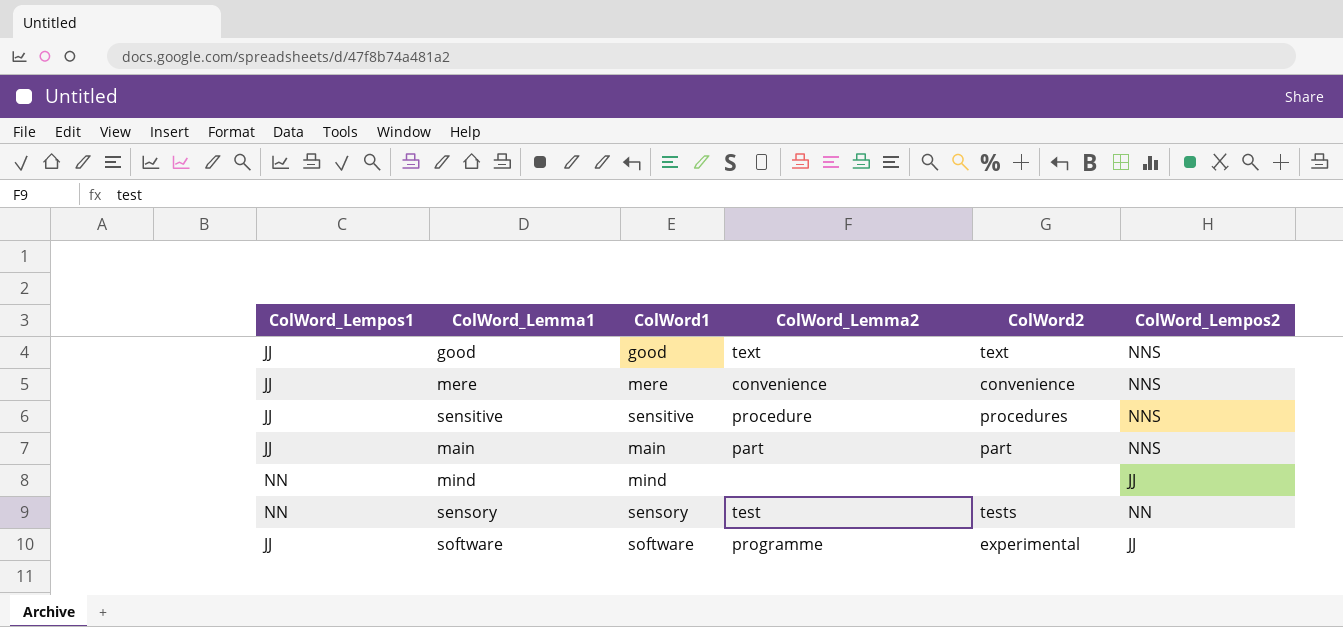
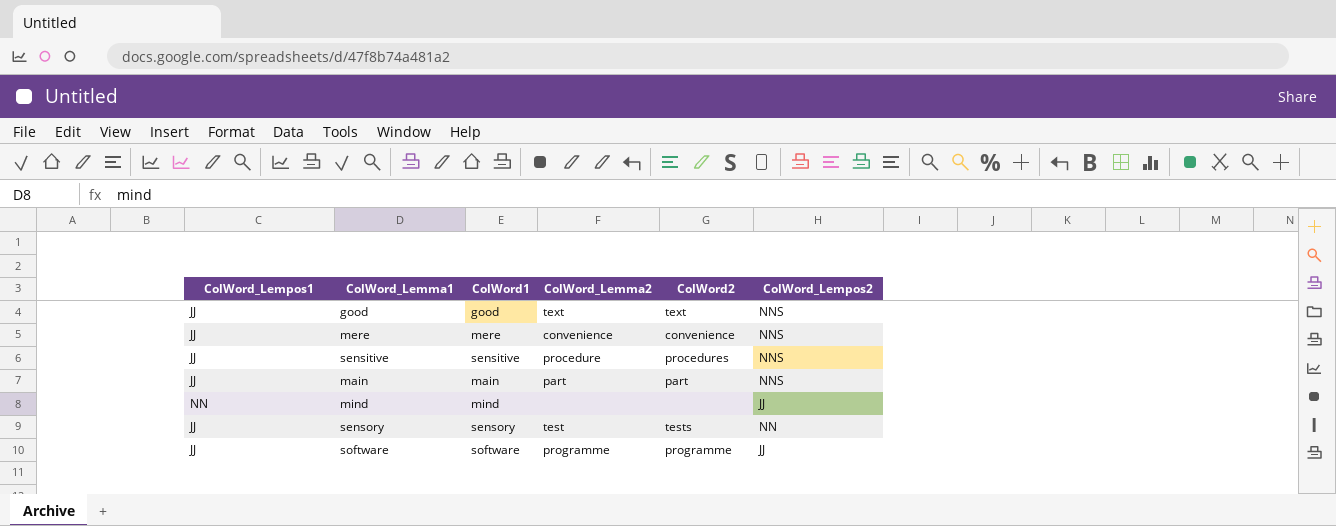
sensory | ColWord_Lempos1: NN -> JJ
software | ColWord2: experimental -> programme

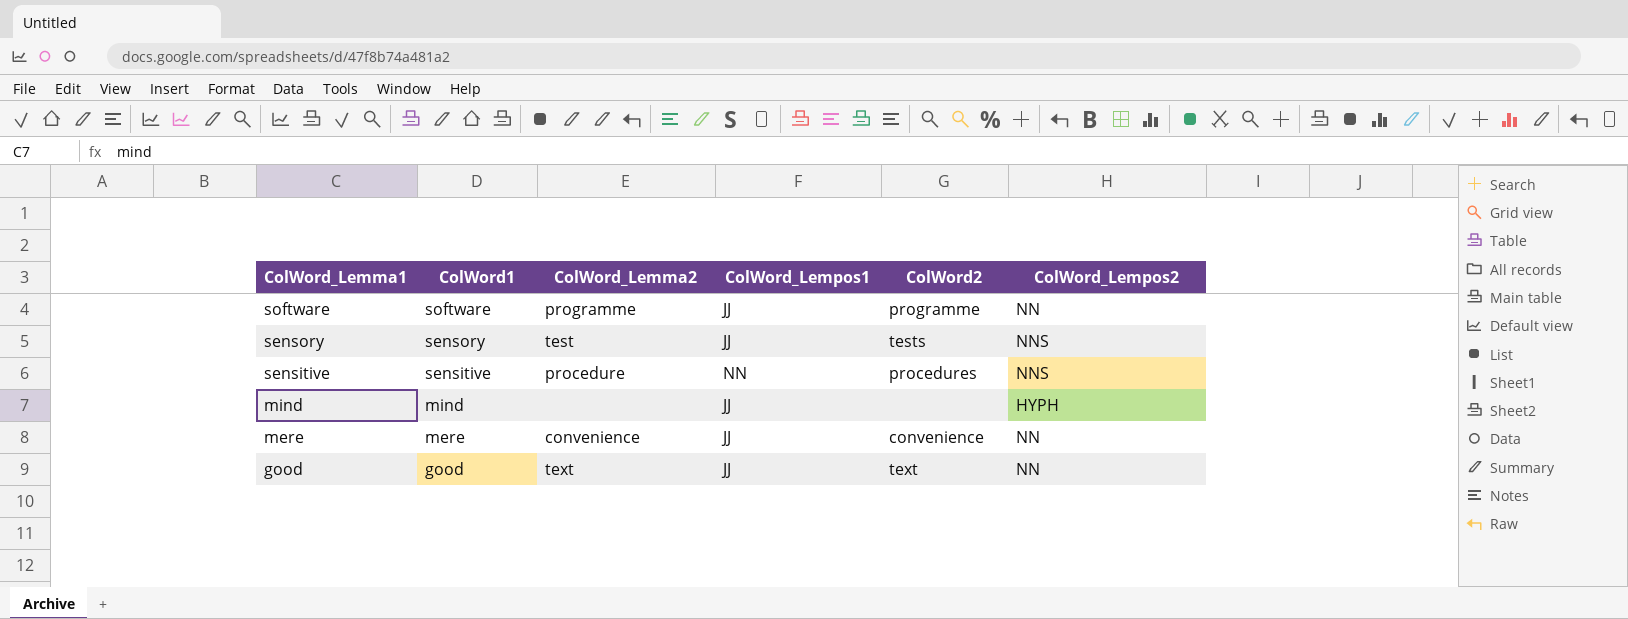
row order: none -> ColWord_Lemma1 descending
column ColWord_Lempos1 | position: 1 -> 4
row main: JJ | main | part | part | NNS -> none
software | ColWord_Lempos2: JJ -> NN
sensory | ColWord_Lempos2: NN -> NNS
sensitive | ColWord_Lempos1: JJ -> NN
mind | ColWord_Lempos1: NN -> JJ
mind | ColWord_Lempos2: JJ -> HYPH
mere | ColWord_Lempos2: NNS -> NN
good | ColWord_Lempos2: NNS -> NN

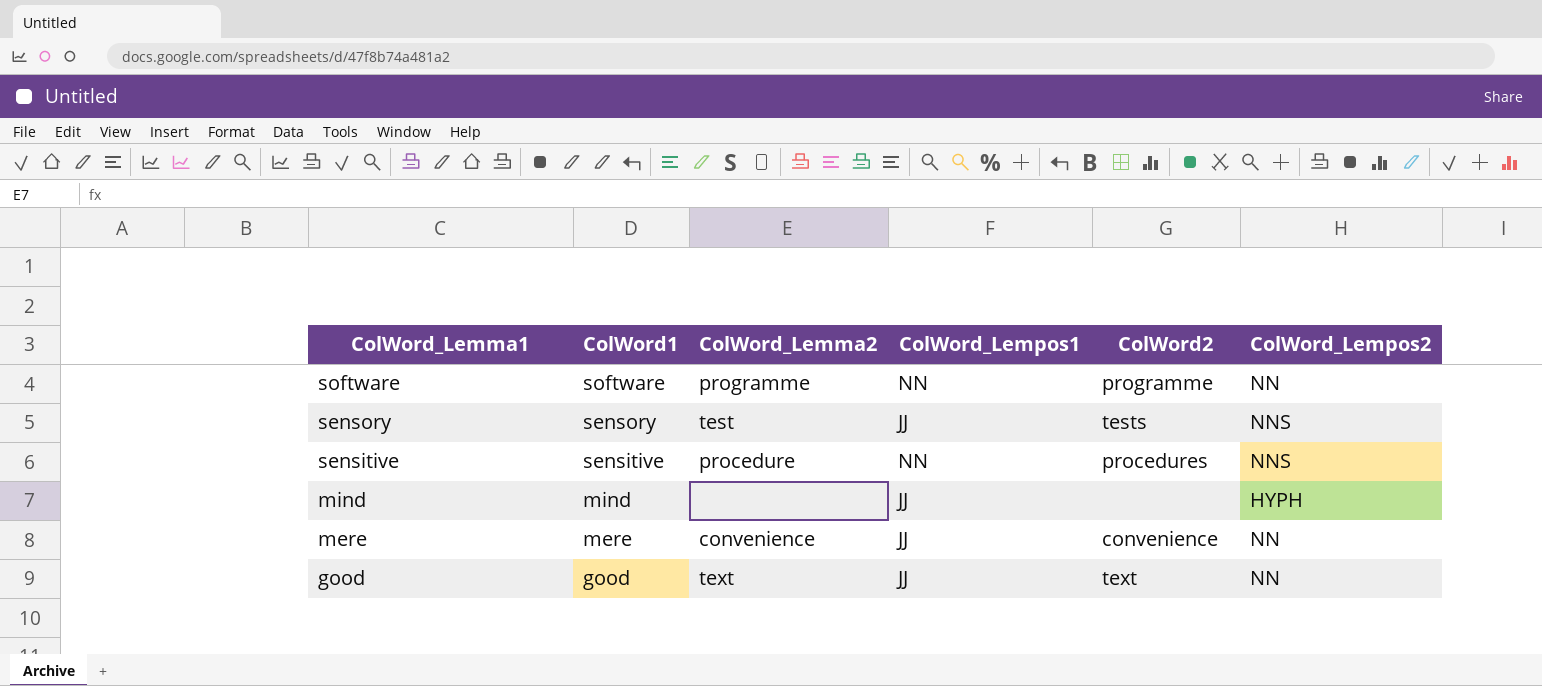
software | ColWord_Lempos1: JJ -> NN

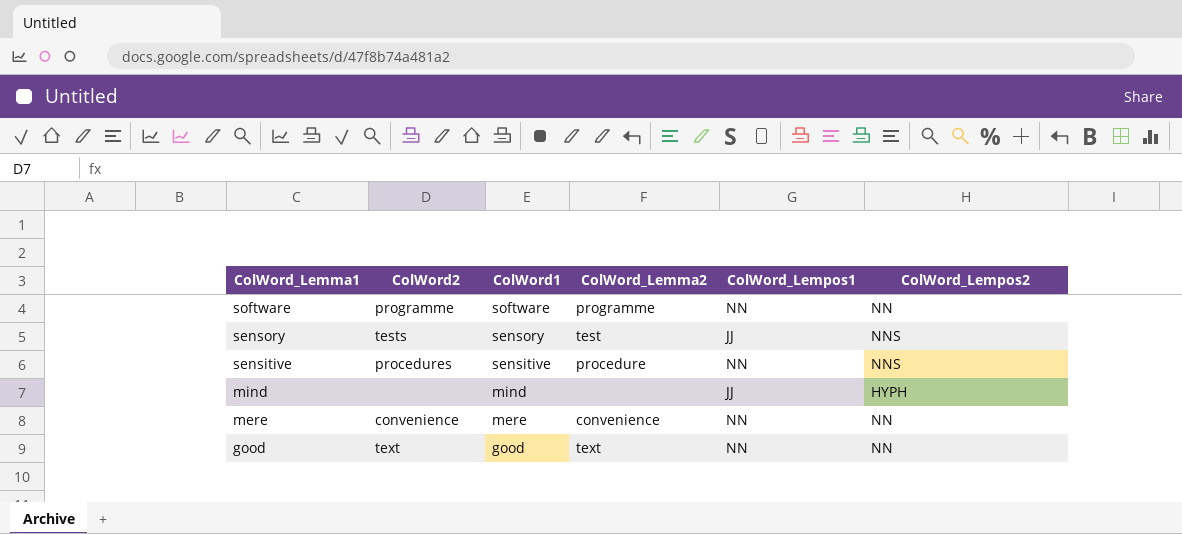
column ColWord2 | position: 5 -> 2
mere | ColWord_Lempos1: JJ -> NN
good | ColWord_Lempos1: JJ -> NN

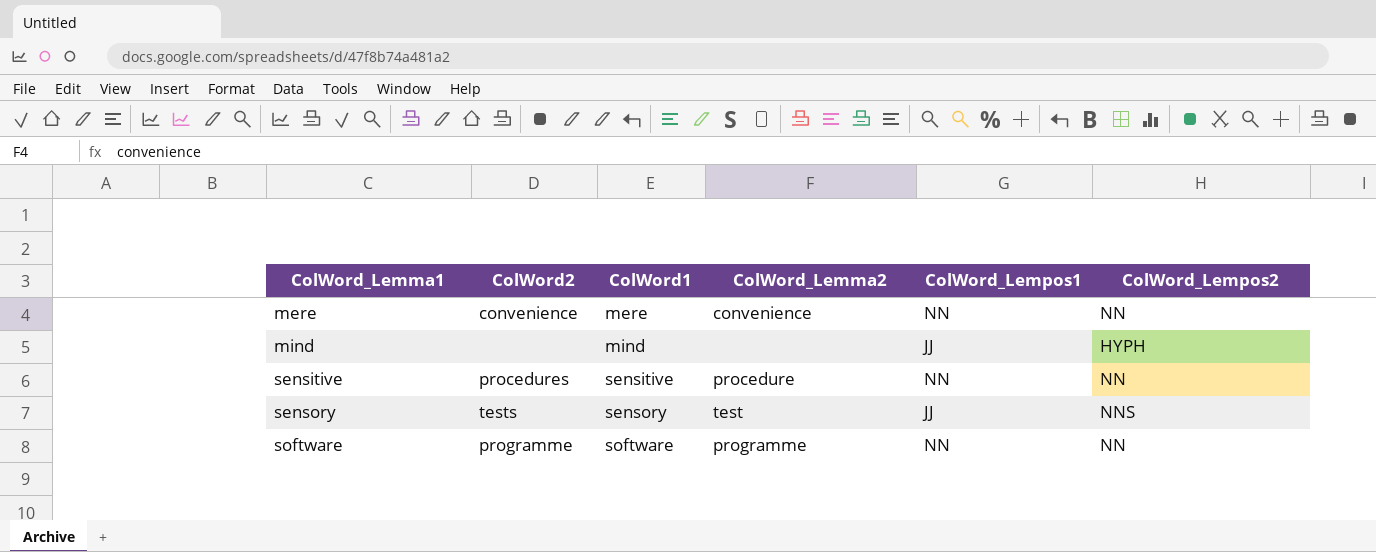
row order: ColWord_Lemma1 descending -> ColWord_Lemma1 ascending
row good: text | good | text | NN | NN -> none
sensitive | ColWord_Lempos2: NNS -> NN

